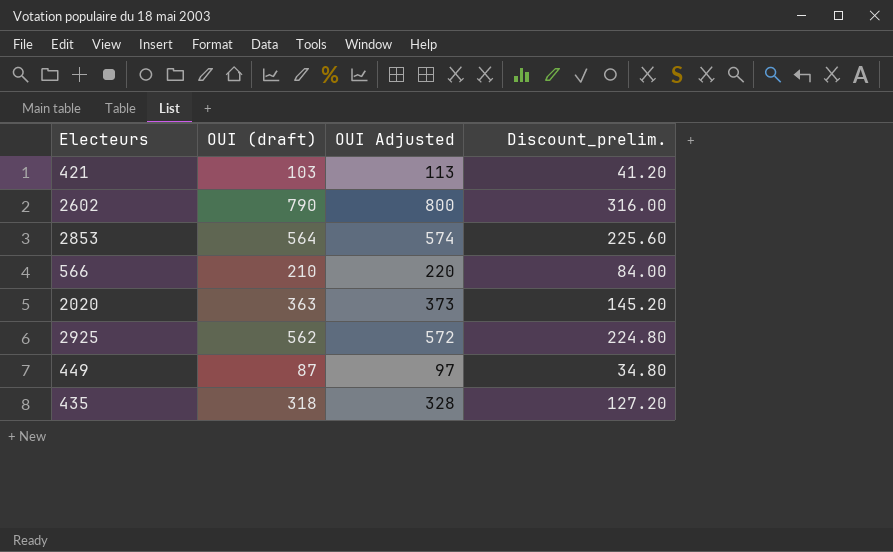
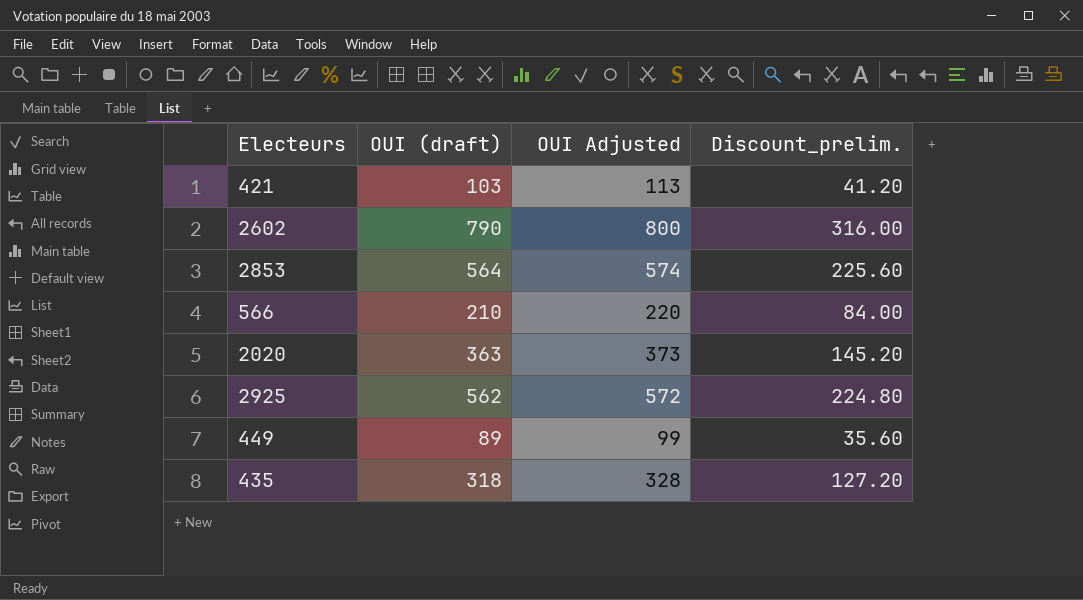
449 | OUI (draft): 87 -> 89
449 | OUI Adjusted: 97 -> 99
449 | Discount_prelim.: 34.80 -> 35.60

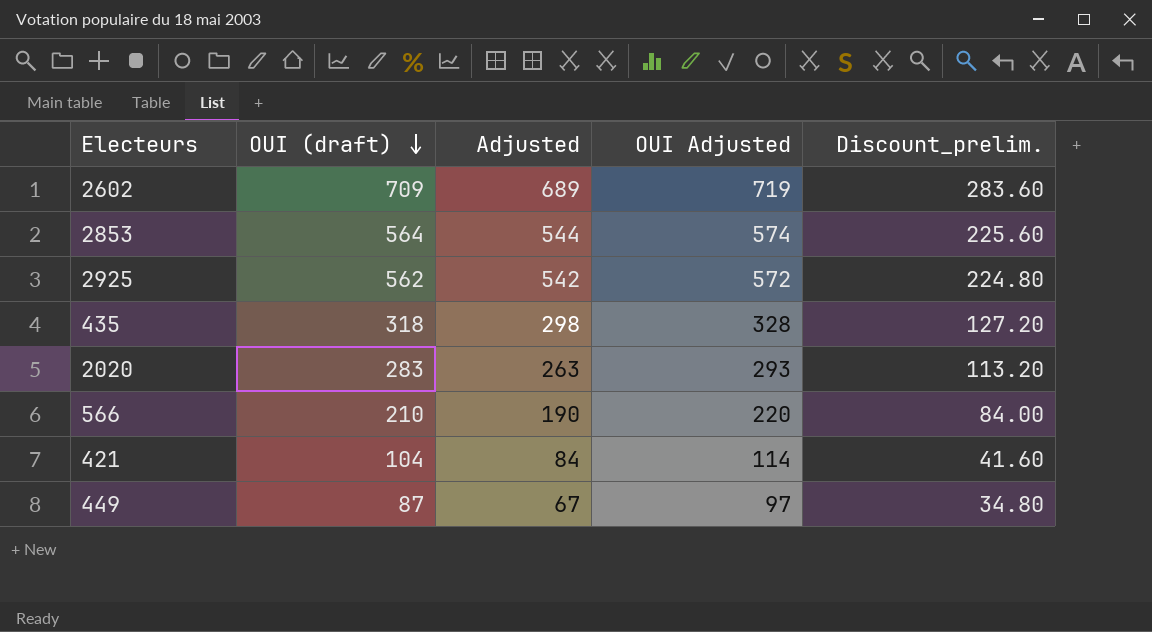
row order: none -> OUI (draft) descending
column Adjusted | formula: none -> [OUI (draft)] - 20
2602 | OUI (draft): 790 -> 709
2602 | OUI Adjusted: 800 -> 719
2602 | Discount_prelim.: 316.00 -> 283.60
2020 | OUI (draft): 363 -> 283
2020 | OUI Adjusted: 373 -> 293
2020 | Discount_prelim.: 145.20 -> 113.20
421 | OUI (draft): 103 -> 104
421 | OUI Adjusted: 113 -> 114
421 | Discount_prelim.: 41.20 -> 41.60
449 | OUI (draft): 89 -> 87
449 | OUI Adjusted: 99 -> 97
449 | Discount_prelim.: 35.60 -> 34.80

